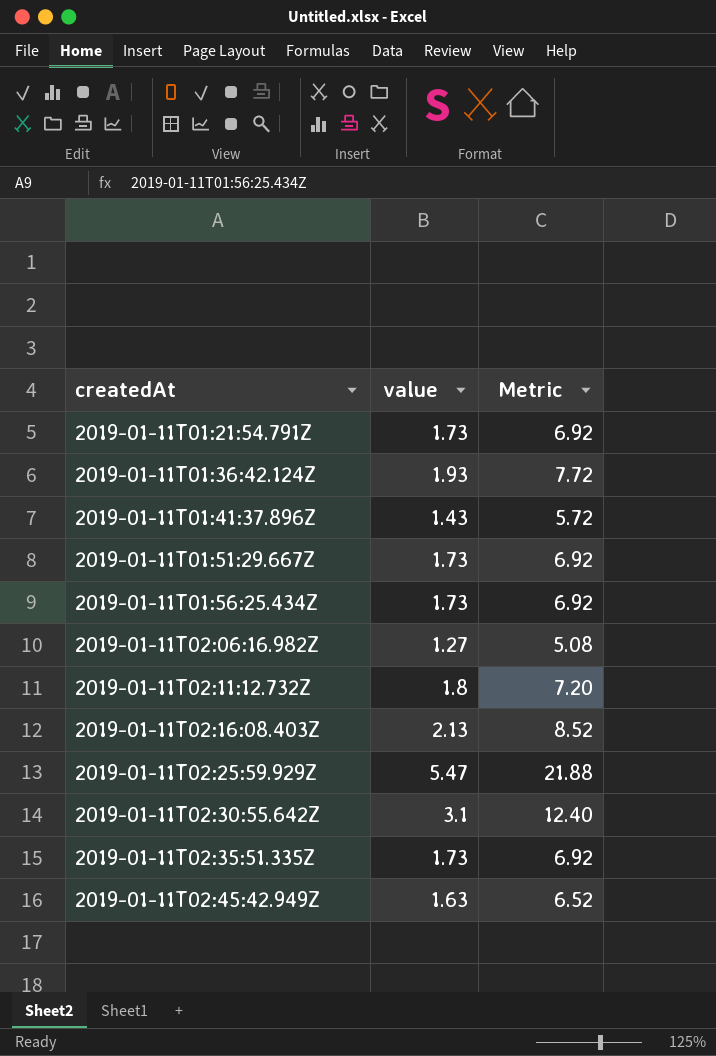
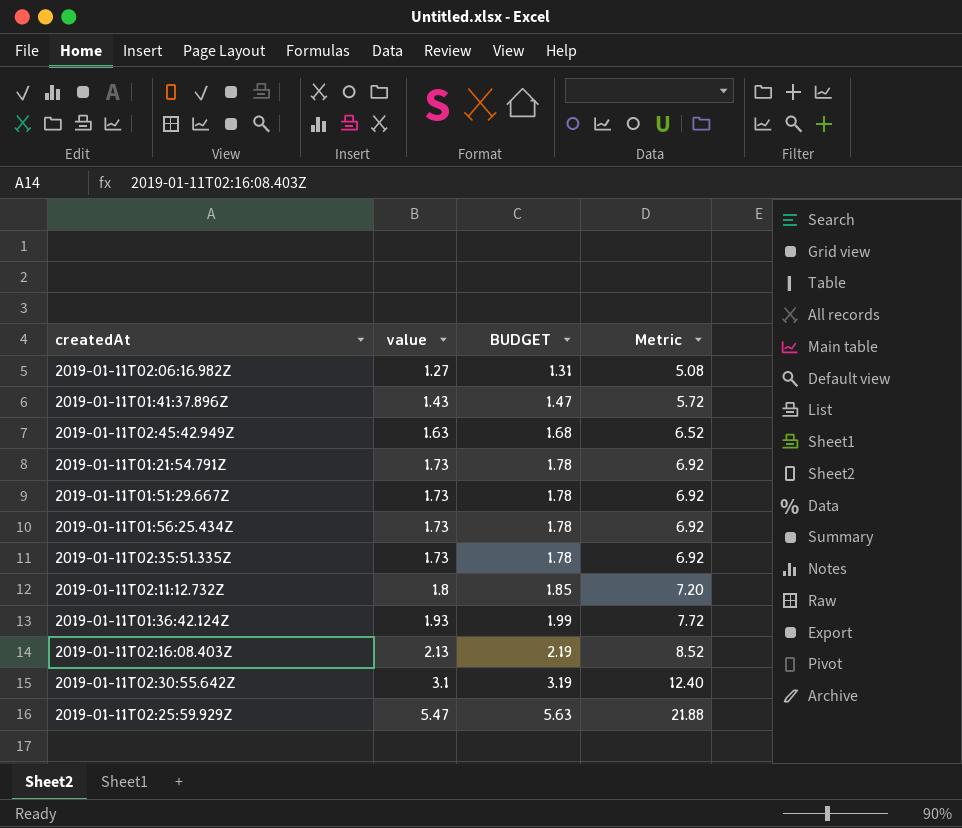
row order: createdAt ascending -> value ascending
column BUDGET | formula: none -> [value] * 1.03

